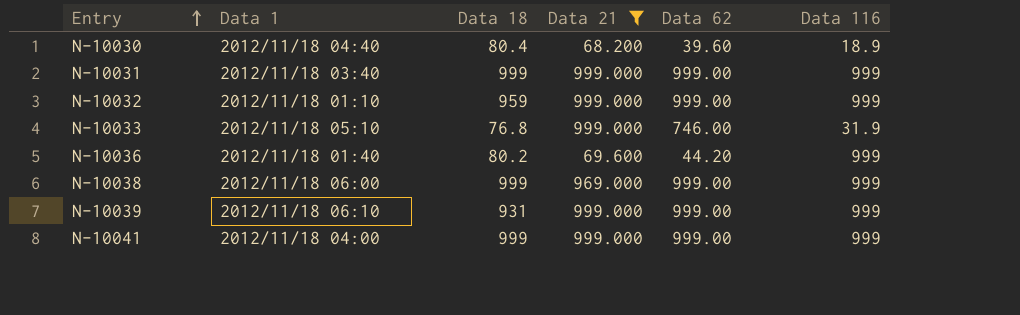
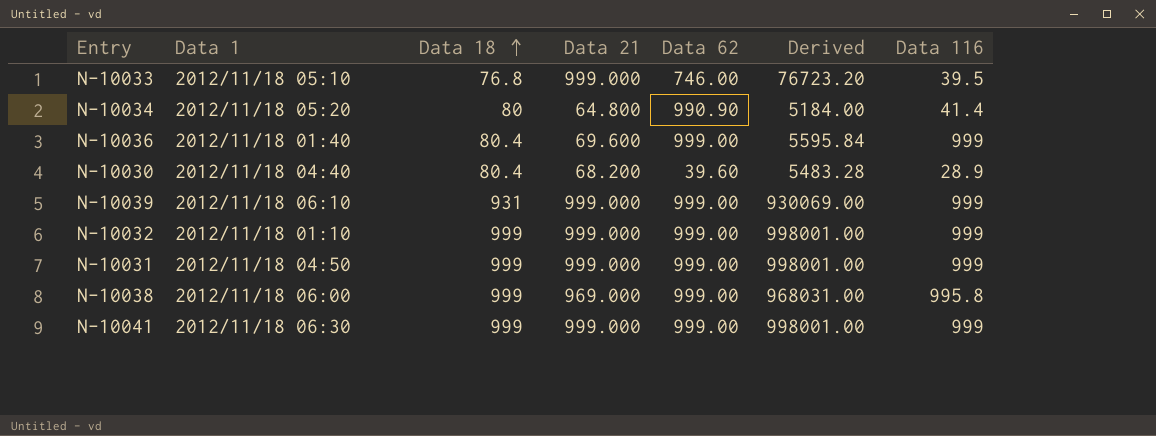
filter: Data 21 != 64.800 -> none
row order: Entry ascending -> Data 18 ascending
column Derived | formula: none -> [Data 18] * [Data 21]
N-10033 | Data 116: 31.9 -> 39.5
N-10036 | Data 18: 80.2 -> 80.4
N-10036 | Data 62: 44.20 -> 999.00
N-10030 | Data 116: 18.9 -> 28.9
N-10032 | Data 18: 959 -> 999
N-10031 | Data 1: 2012/11/18 03:40 -> 2012/11/18 04:50
N-10038 | Data 116: 999 -> 995.8
N-10041 | Data 1: 2012/11/18 04:00 -> 2012/11/18 06:30

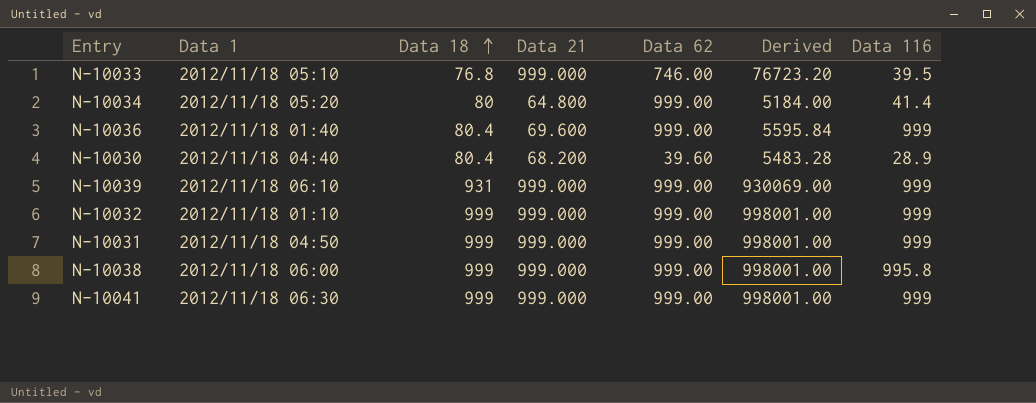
N-10034 | Data 62: 990.90 -> 999.00
N-10038 | Data 21: 969.000 -> 999.000
N-10038 | Derived: 968031.00 -> 998001.00

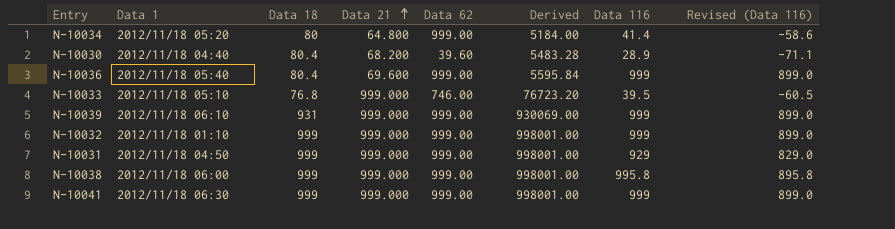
row order: Data 18 ascending -> Data 21 ascending
column Revised (Data 116) | formula: none -> [Data 116] - 100
N-10036 | Data 1: 2012/11/18 01:40 -> 2012/11/18 05:40
N-10031 | Data 116: 999 -> 929

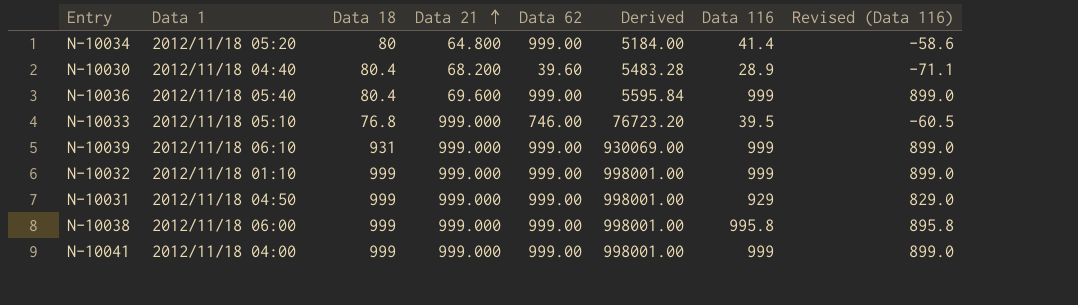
N-10041 | Data 1: 2012/11/18 06:30 -> 2012/11/18 04:00

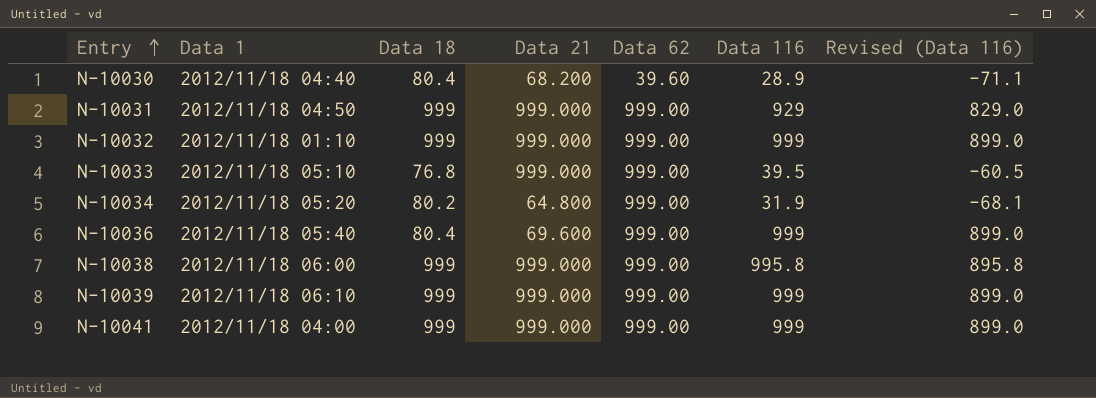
row order: Data 21 ascending -> Entry ascending
column Derived | formula: [Data 18] * [Data 21] -> none
N-10033 | Data 62: 746.00 -> 999.00
N-10034 | Data 18: 80 -> 80.2
N-10034 | Data 116: 41.4 -> 31.9
N-10034 | Revised (Data 116): -58.6 -> -68.1
N-10039 | Data 18: 931 -> 999

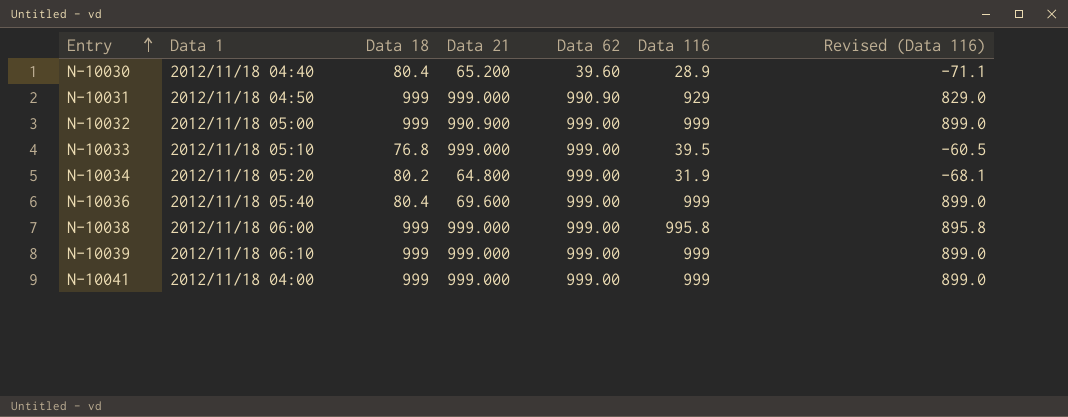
N-10030 | Data 21: 68.200 -> 65.200
N-10031 | Data 62: 999.00 -> 990.90
N-10032 | Data 1: 2012/11/18 01:10 -> 2012/11/18 05:00
N-10032 | Data 21: 999.000 -> 990.900

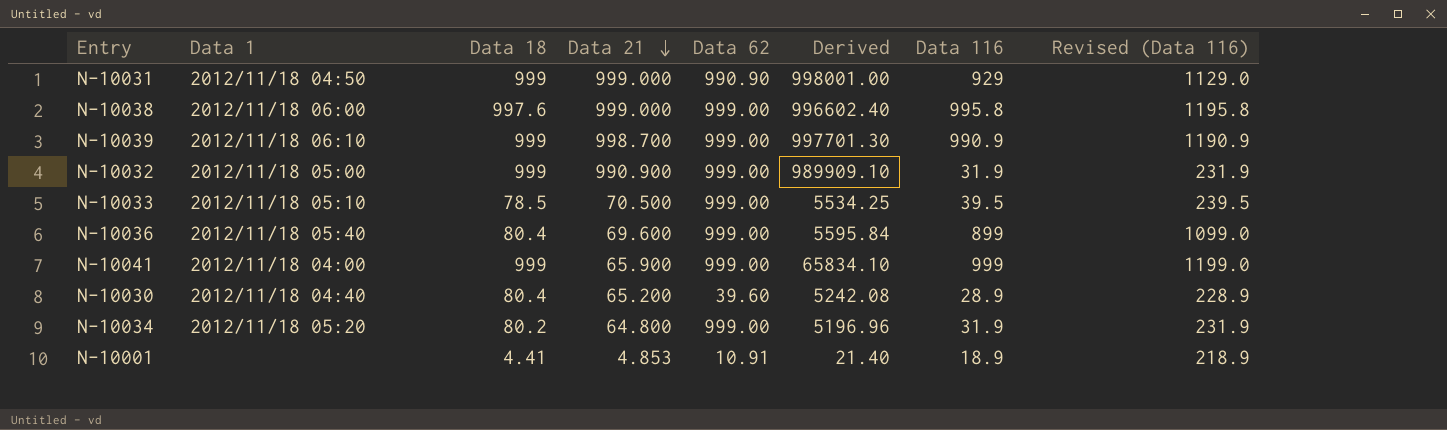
row order: Entry ascending -> Data 21 descending
column Derived | formula: none -> [Data 18] * [Data 21]
column Revised (Data 116) | formula: [Data 116] - 100 -> [Data 116] + 200
N-10038 | Data 18: 999 -> 997.6
N-10039 | Data 21: 999.000 -> 998.700
N-10039 | Data 116: 999 -> 990.9
N-10032 | Data 116: 999 -> 31.9
N-10033 | Data 18: 76.8 -> 78.5
N-10033 | Data 21: 999.000 -> 70.500
N-10036 | Data 116: 999 -> 899
N-10041 | Data 21: 999.000 -> 65.900
row N-10001: none -> none | 4.41 | 4.853 | 10.91 | 21.40 | 18.9 | 218.9

